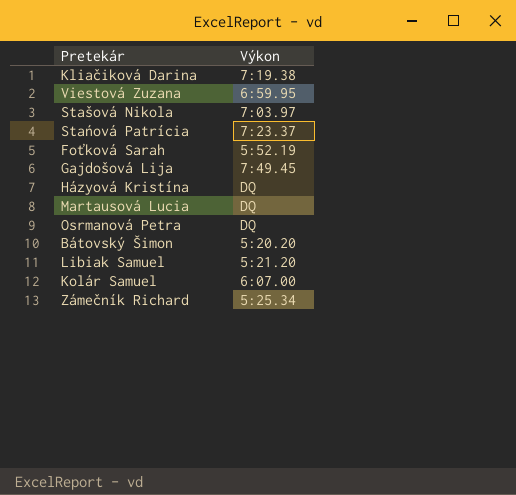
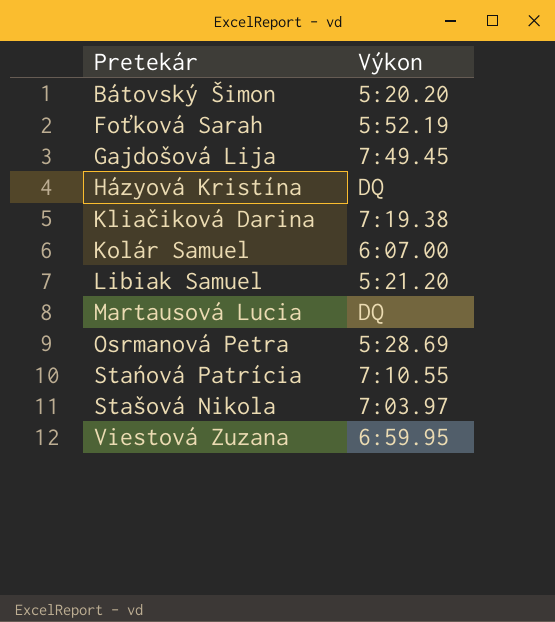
row order: none -> Pretekár ascending
row Zámečník Richard: 5:25.34 -> none
Osrmanová Petra | Výkon: DQ -> 5:28.69
Stańová Patrícia | Výkon: 7:23.37 -> 7:10.55

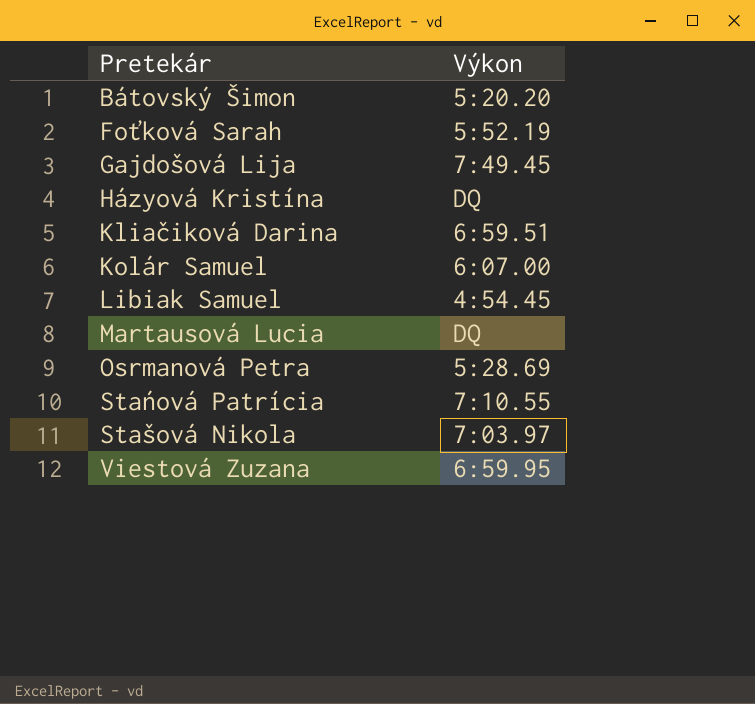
Kliačiková Darina | Výkon: 7:19.38 -> 6:59.51
Libiak Samuel | Výkon: 5:21.20 -> 4:54.45

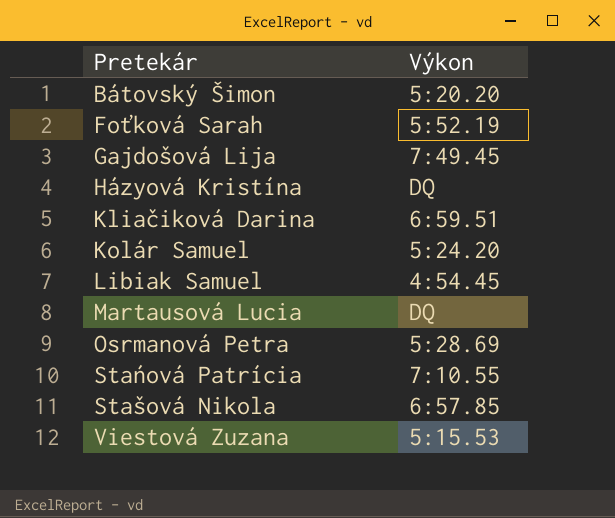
Kolár Samuel | Výkon: 6:07.00 -> 5:24.20
Stašová Nikola | Výkon: 7:03.97 -> 6:57.85
Viestová Zuzana | Výkon: 6:59.95 -> 5:15.53

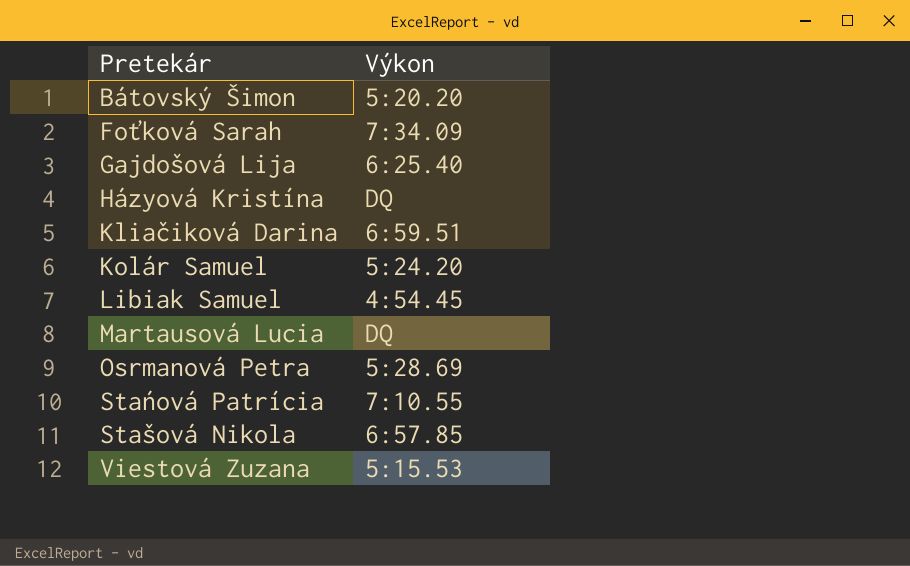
Foťková Sarah | Výkon: 5:52.19 -> 7:34.09
Gajdošová Lija | Výkon: 7:49.45 -> 6:25.40

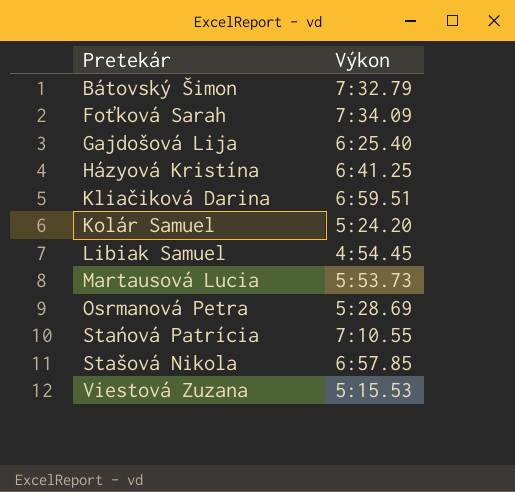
Bátovský Šimon | Výkon: 5:20.20 -> 7:32.79
Házyová Kristína | Výkon: DQ -> 6:41.25
Martausová Lucia | Výkon: DQ -> 5:53.73

